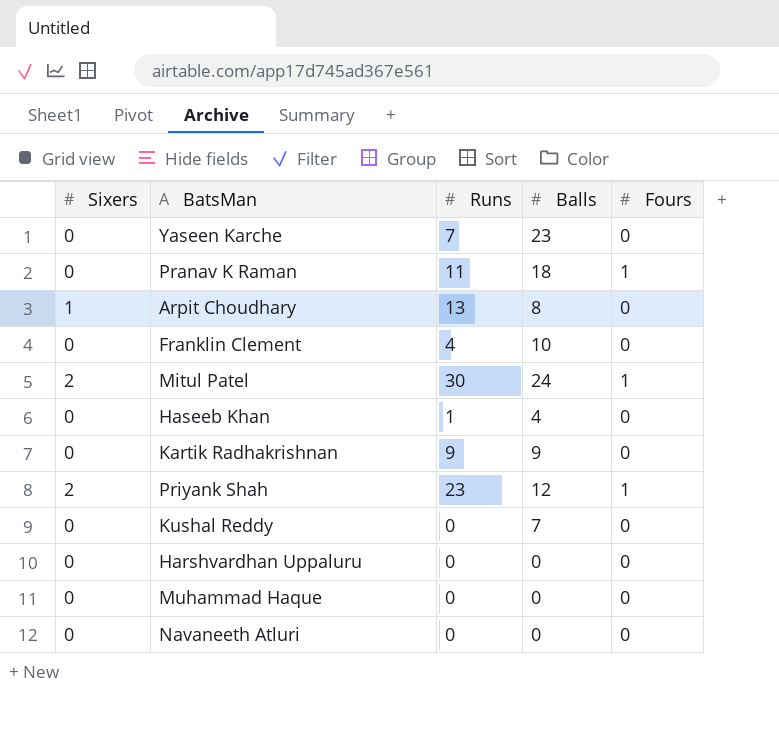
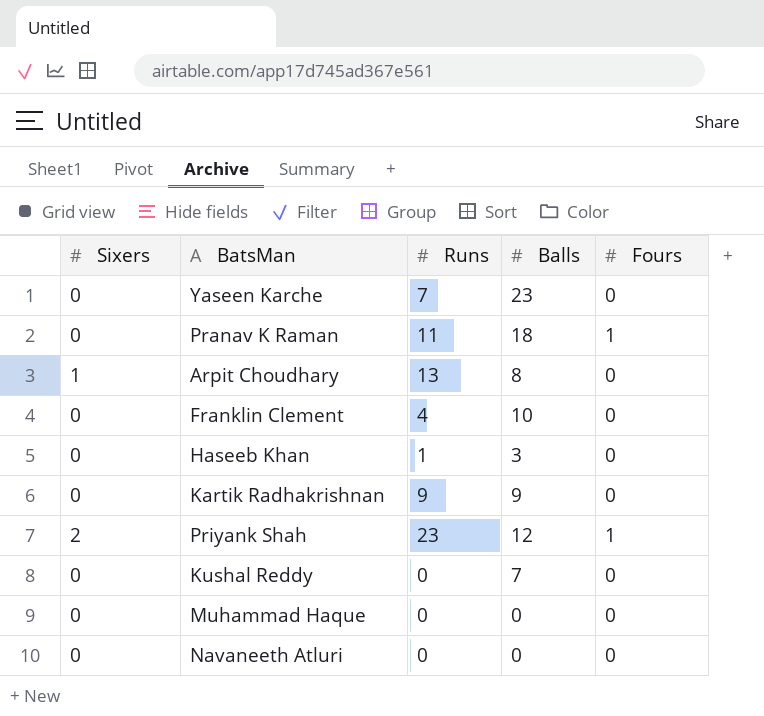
row Mitul Patel: 2 | 30 | 24 | 1 -> none
row Harshvardhan Uppaluru: 0 | 0 | 0 | 0 -> none
Haseeb Khan | Balls: 4 -> 3

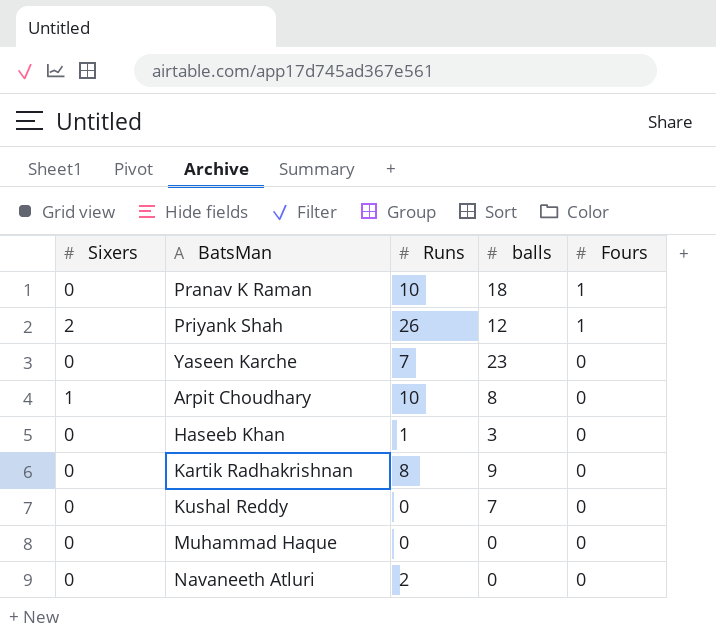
row order: none -> Fours descending
column name: Balls -> balls
row Franklin Clement: 0 | 4 | 10 | 0 -> none
Pranav K Raman | Runs: 11 -> 10
Priyank Shah | Runs: 23 -> 26
Arpit Choudhary | Runs: 13 -> 10
Kartik Radhakrishnan | Runs: 9 -> 8
Navaneeth Atluri | Runs: 0 -> 2

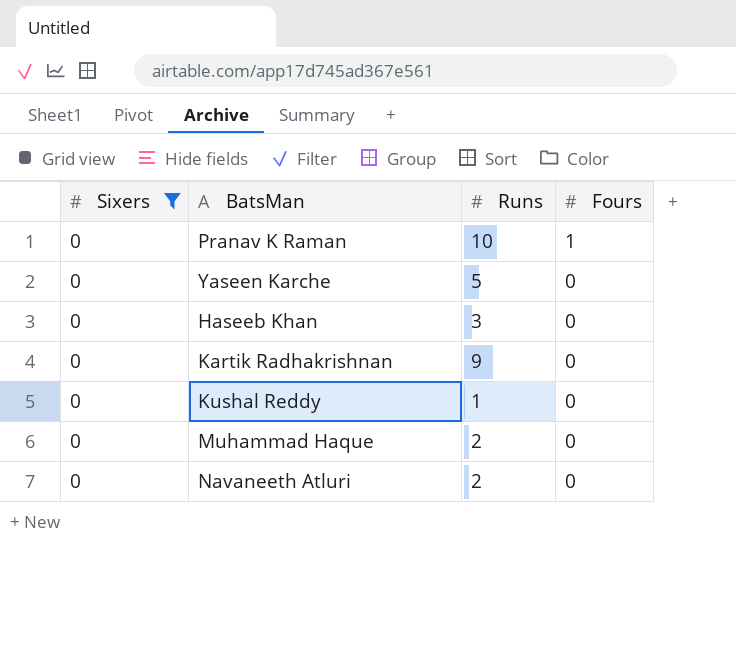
filter: none -> Sixers = 0
column balls | position: 4 -> none
Yaseen Karche | Runs: 7 -> 5
Haseeb Khan | Runs: 1 -> 3
Kartik Radhakrishnan | Runs: 8 -> 9
Kushal Reddy | Runs: 0 -> 1
Muhammad Haque | Runs: 0 -> 2

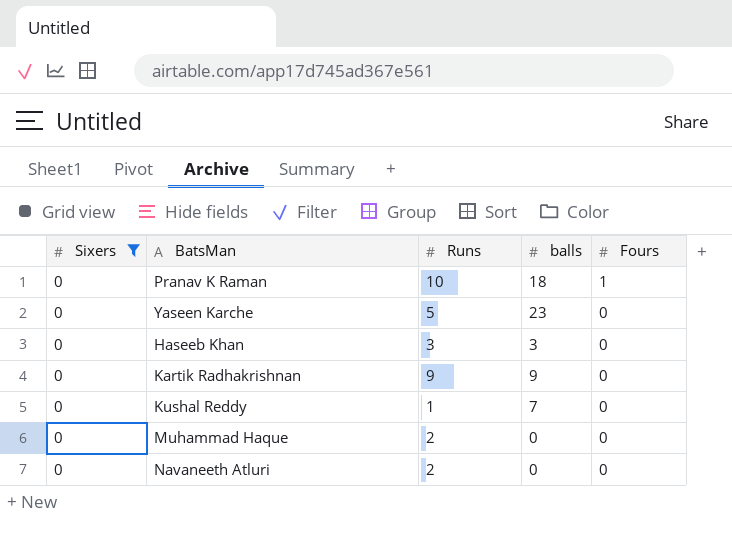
column balls | position: none -> 4

